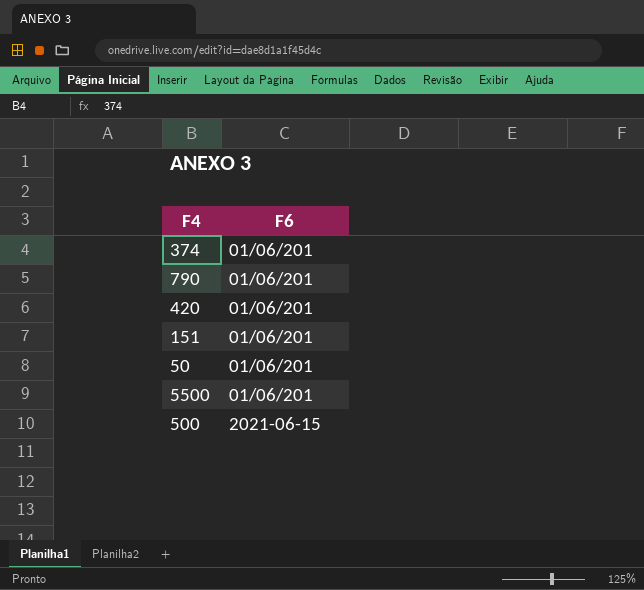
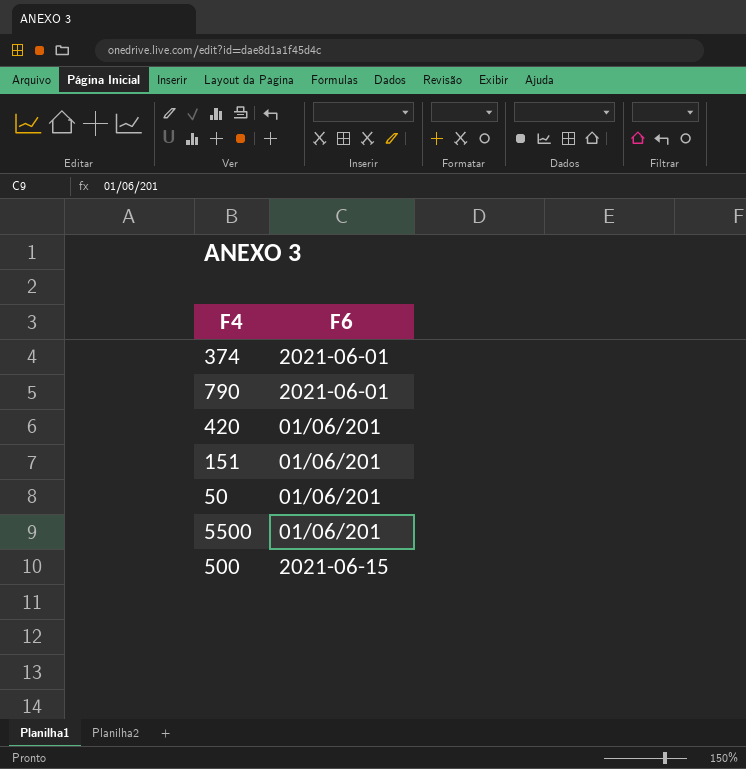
374 | F6: 01/06/201 -> 2021-06-01
790 | F6: 01/06/201 -> 2021-06-01

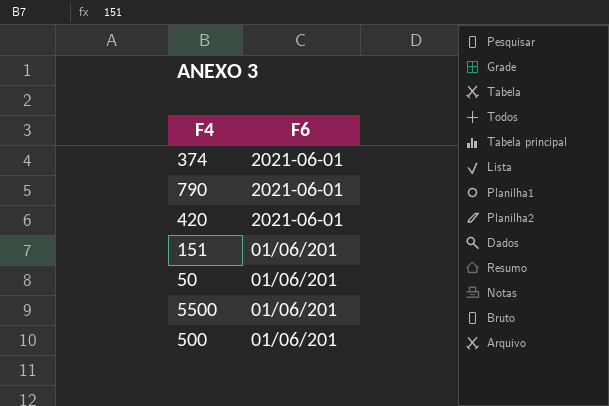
420 | F6: 01/06/201 -> 2021-06-01
500 | F6: 2021-06-15 -> 01/06/201

